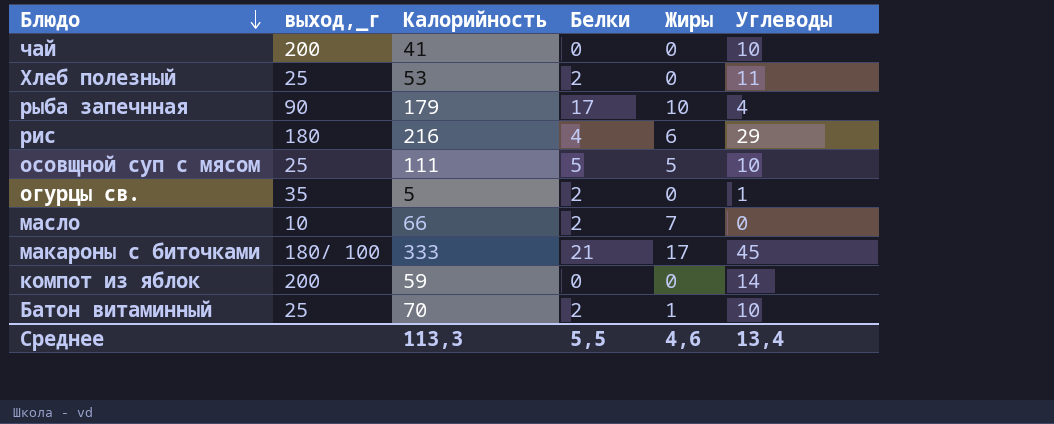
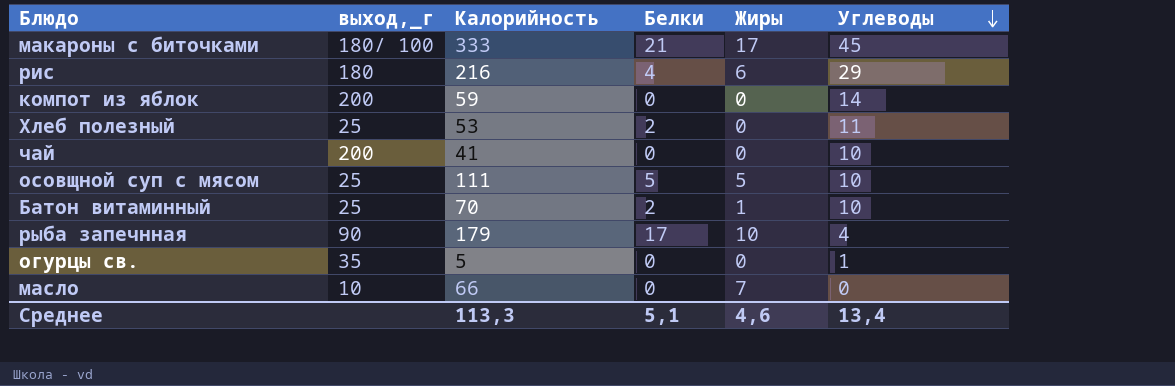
row order: Блюдо descending -> Углеводы descending
огурцы св. | Белки: 2 -> 0
масло | Белки: 2 -> 0
Среднее | Белки: 5,5 -> 5,1

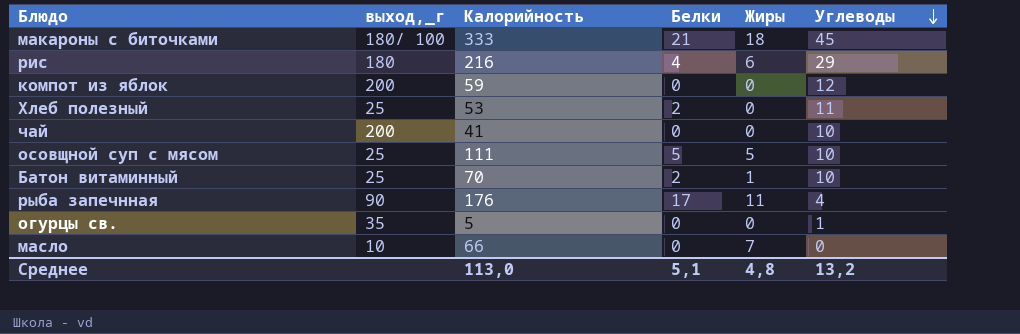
макароны с биточками | Жиры: 17 -> 18
компот из яблок | Углеводы: 14 -> 12
рыба запечнная | Калорийность: 179 -> 176
рыба запечнная | Жиры: 10 -> 11
Среднее | Калорийность: 113,3 -> 113,0
Среднее | Жиры: 4,6 -> 4,8
Среднее | Углеводы: 13,4 -> 13,2

